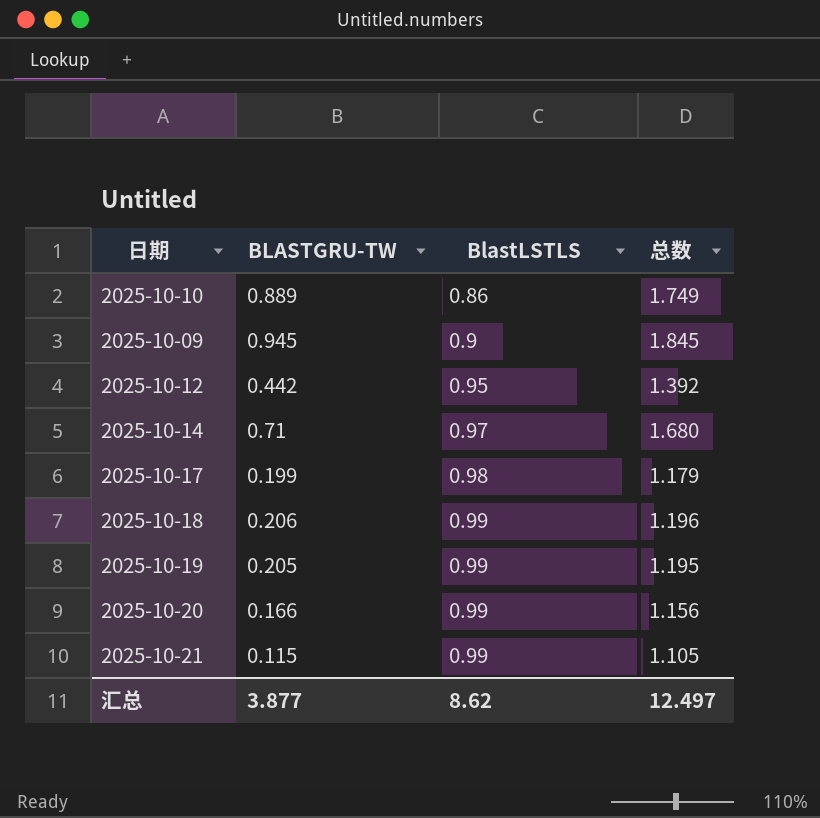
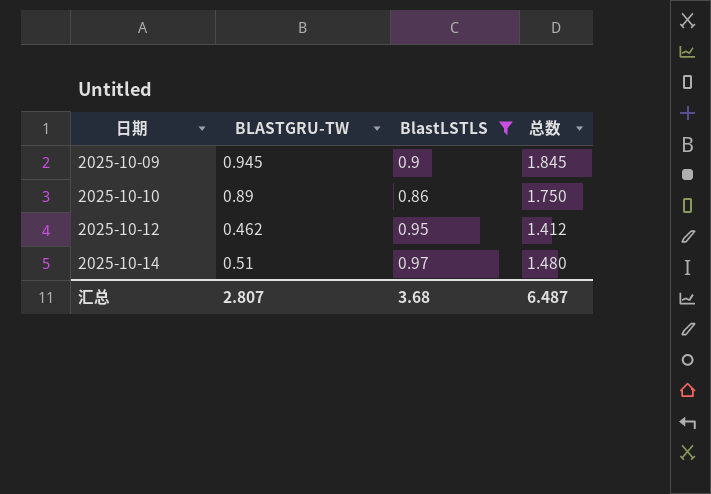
filter: none -> BlastLSTLS <= 0.97
row order: BlastLSTLS ascending -> 日期 ascending
2025-10-10 | BLASTGRU-TW: 0.889 -> 0.89
2025-10-10 | 总数: 1.749 -> 1.750
2025-10-12 | BLASTGRU-TW: 0.442 -> 0.462
2025-10-12 | 总数: 1.392 -> 1.412
2025-10-14 | BLASTGRU-TW: 0.71 -> 0.51
2025-10-14 | 总数: 1.680 -> 1.480
汇总 | BLASTGRU-TW: 3.877 -> 2.807
汇总 | BlastLSTLS: 8.62 -> 3.68
汇总 | 总数: 12.497 -> 6.487

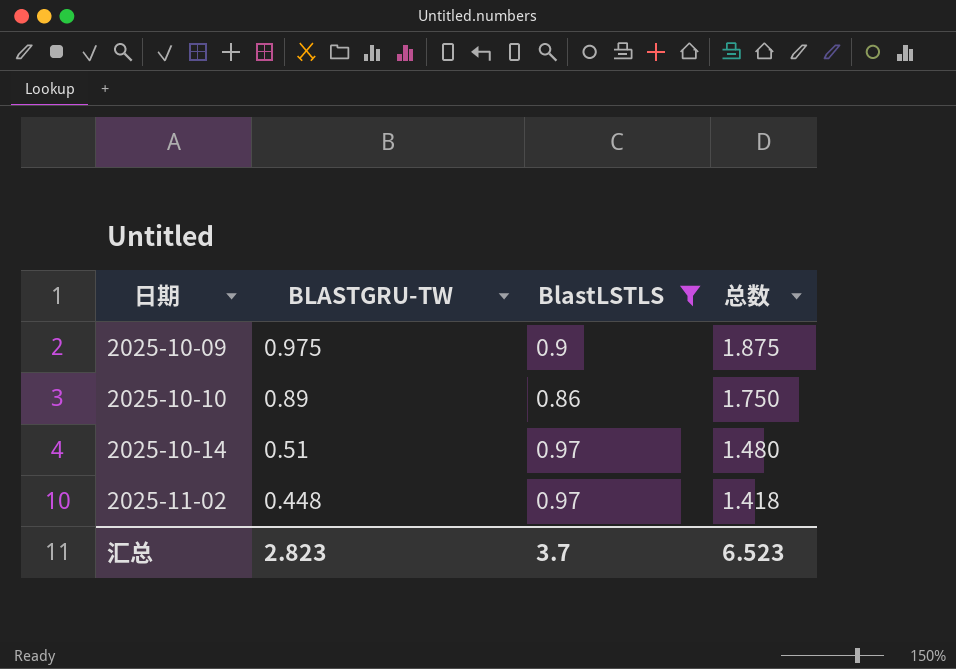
row 2025-10-12: 0.462 | 0.95 | 1.412 -> none
2025-10-09 | BLASTGRU-TW: 0.945 -> 0.975
2025-10-09 | 总数: 1.845 -> 1.875
row 2025-11-02: none -> 0.448 | 0.97 | 1.418
汇总 | BLASTGRU-TW: 2.807 -> 2.823
汇总 | BlastLSTLS: 3.68 -> 3.7
汇总 | 总数: 6.487 -> 6.523

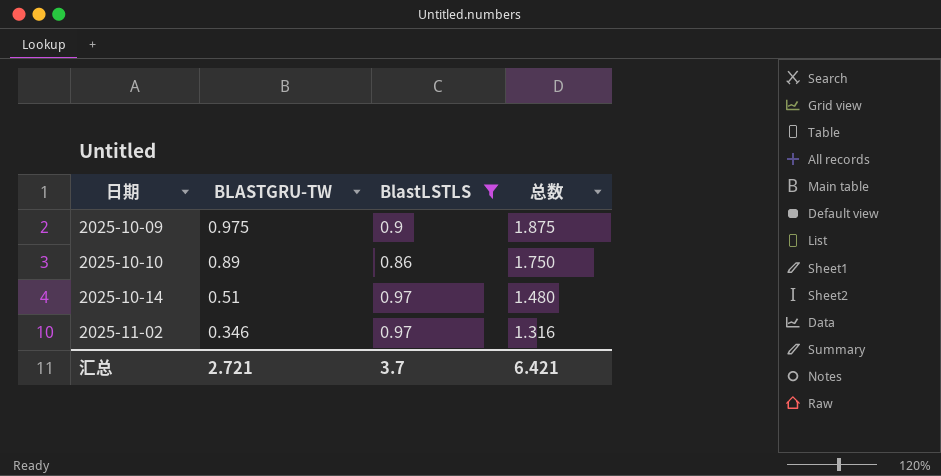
2025-11-02 | BLASTGRU-TW: 0.448 -> 0.346
2025-11-02 | 总数: 1.418 -> 1.316
汇总 | BLASTGRU-TW: 2.823 -> 2.721
汇总 | 总数: 6.523 -> 6.421

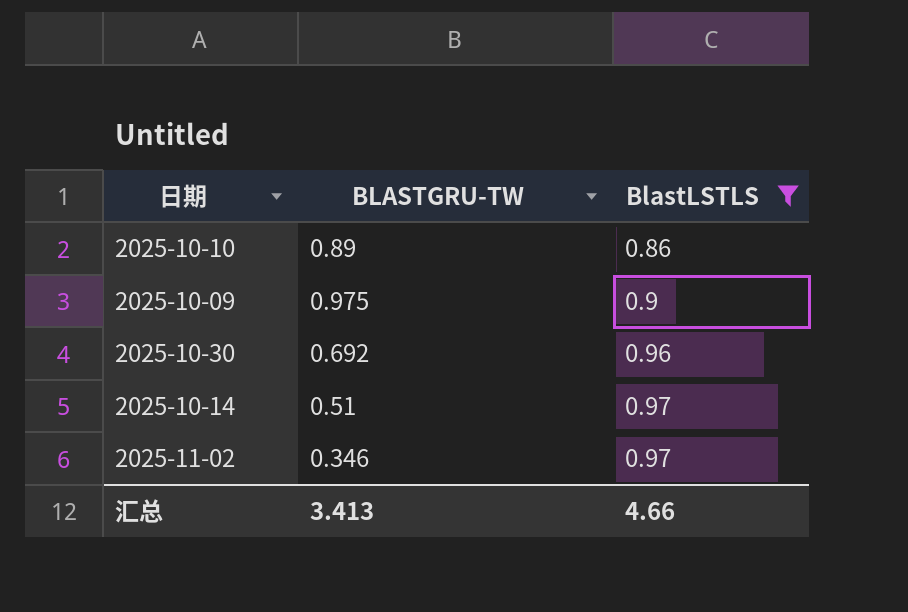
row order: 日期 ascending -> BlastLSTLS ascending
column 总数 | formula: [BLASTGRU-TW] + [BlastLSTLS] -> none
row 2025-10-30: none -> 0.692 | 0.96
汇总 | BLASTGRU-TW: 2.721 -> 3.413
汇总 | BlastLSTLS: 3.7 -> 4.66

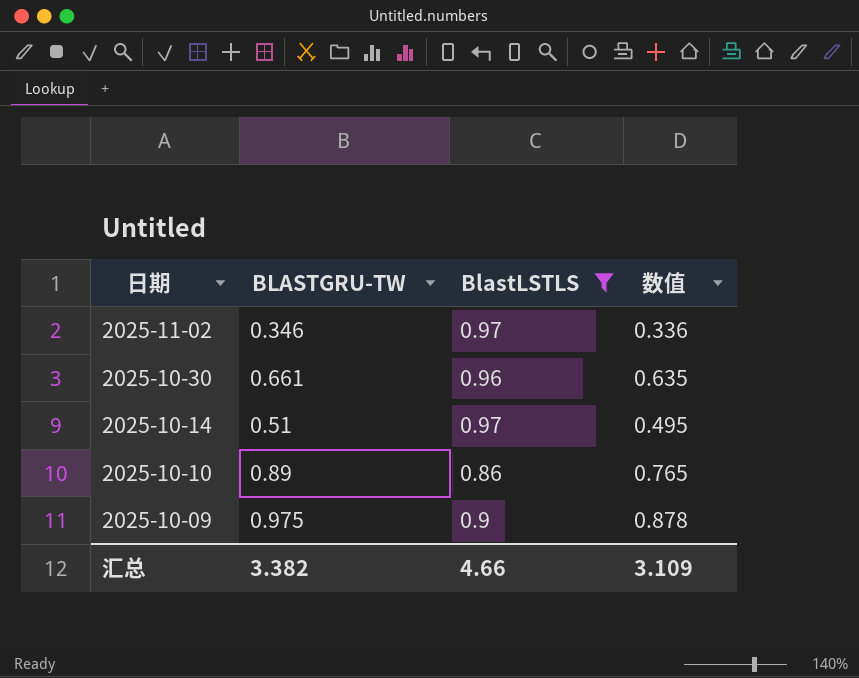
row order: BlastLSTLS ascending -> 日期 descending
column 数值 | formula: none -> [BLASTGRU-TW] * [BlastLSTLS]
2025-10-30 | BLASTGRU-TW: 0.692 -> 0.661
汇总 | BLASTGRU-TW: 3.413 -> 3.382

